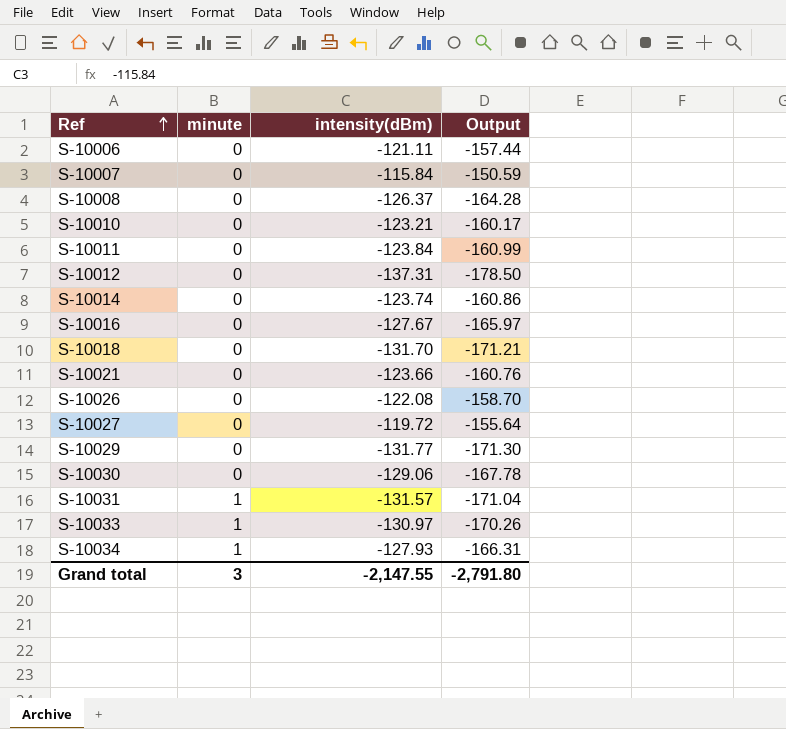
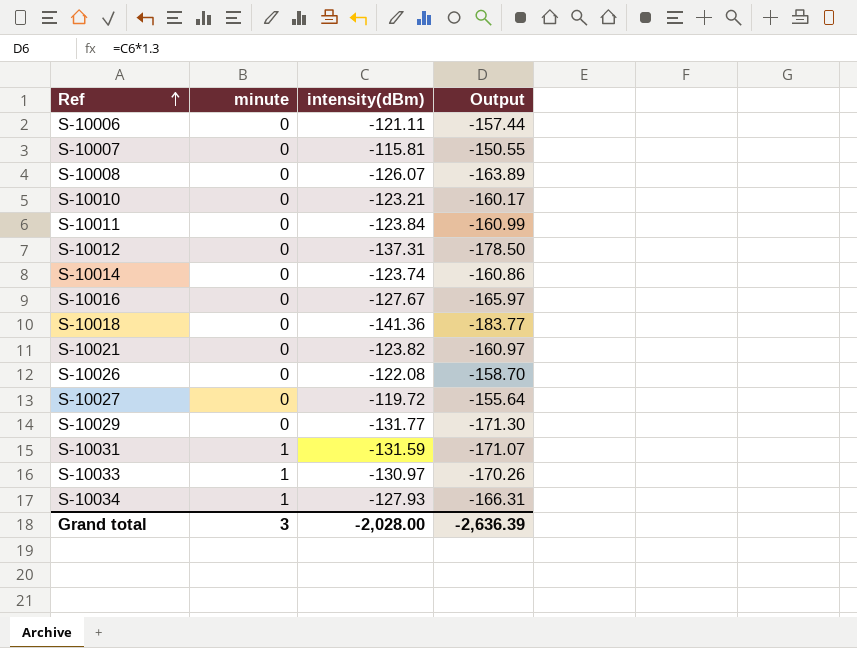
row S-10030: 0 | -129.06 | -167.78 -> none
S-10007 | intensity(dBm): -115.84 -> -115.81
S-10007 | Output: -150.59 -> -150.55
S-10008 | intensity(dBm): -126.37 -> -126.07
S-10008 | Output: -164.28 -> -163.89
S-10018 | intensity(dBm): -131.70 -> -141.36
S-10018 | Output: -171.21 -> -183.77
S-10021 | intensity(dBm): -123.66 -> -123.82
S-10021 | Output: -160.76 -> -160.97
S-10031 | intensity(dBm): -131.57 -> -131.59
S-10031 | Output: -171.04 -> -171.07
Grand total | intensity(dBm): -2,147.55 -> -2,028.00
Grand total | Output: -2,791.80 -> -2,636.39

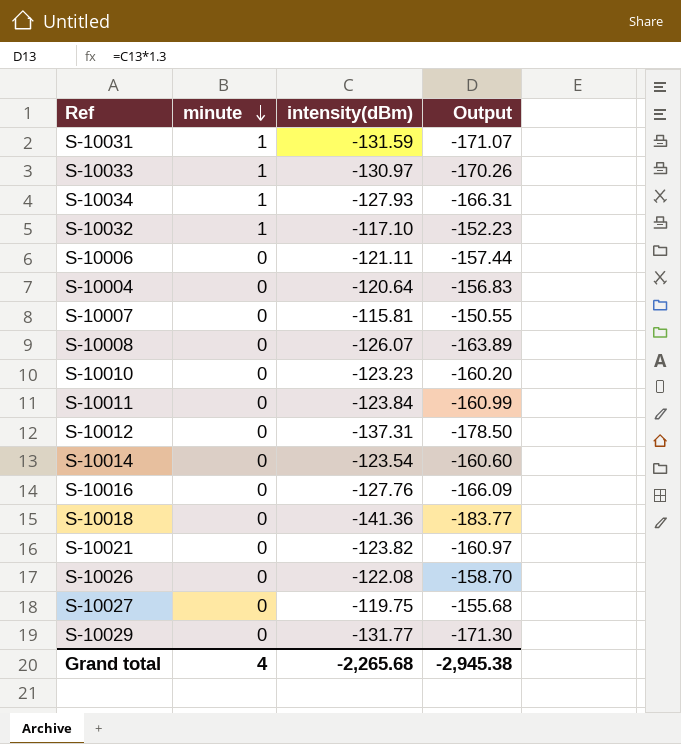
row order: Ref ascending -> minute descending
row S-10032: none -> 1 | -117.10 | -152.23
row S-10004: none -> 0 | -120.64 | -156.83
S-10010 | intensity(dBm): -123.21 -> -123.23
S-10010 | Output: -160.17 -> -160.20
S-10014 | intensity(dBm): -123.74 -> -123.54
S-10014 | Output: -160.86 -> -160.60
S-10016 | intensity(dBm): -127.67 -> -127.76
S-10016 | Output: -165.97 -> -166.09
S-10027 | intensity(dBm): -119.72 -> -119.75
S-10027 | Output: -155.64 -> -155.68
Grand total | minute: 3 -> 4
Grand total | intensity(dBm): -2,028.00 -> -2,265.68
Grand total | Output: -2,636.39 -> -2,945.38

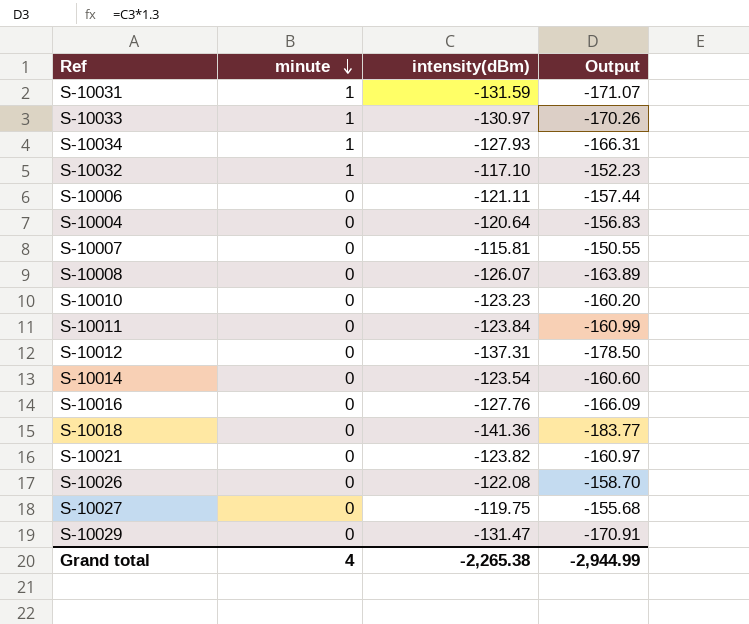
S-10029 | intensity(dBm): -131.77 -> -131.47
S-10029 | Output: -171.30 -> -170.91
Grand total | intensity(dBm): -2,265.68 -> -2,265.38
Grand total | Output: -2,945.38 -> -2,944.99

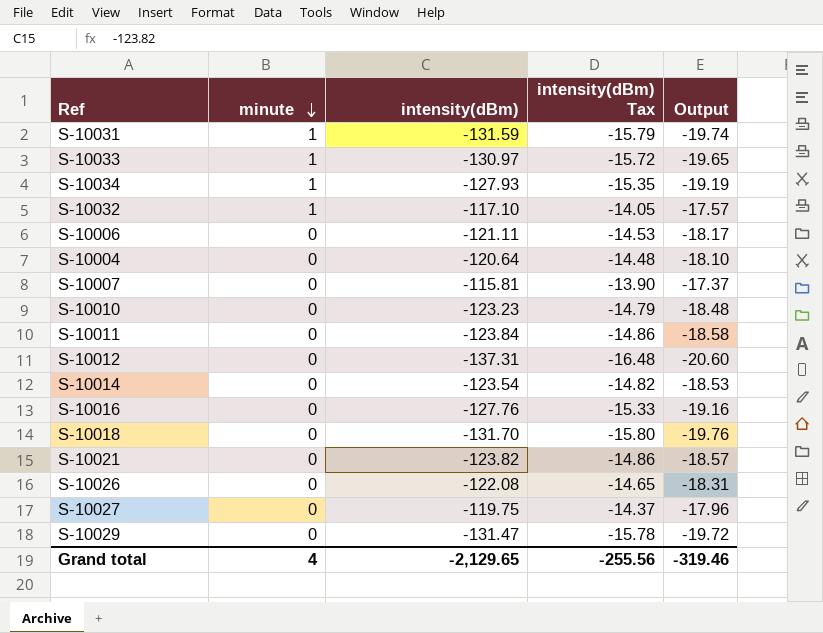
column intensity(dBm) Tax | formula: none -> [intensity(dBm)] * 0.12
column Output | formula: [intensity(dBm)] * 1.3 -> [intensity(dBm)] * 0.15
row S-10008: 0 | -126.07 | -163.89 -> none
S-10018 | intensity(dBm): -141.36 -> -131.70
Grand total | intensity(dBm): -2,265.38 -> -2,129.65
Grand total | Output: -2,944.99 -> -319.46

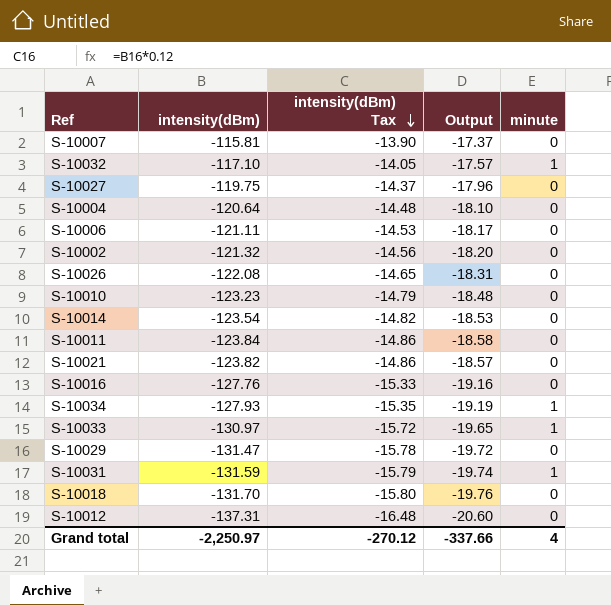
row order: minute descending -> intensity(dBm) Tax descending
column minute | position: 2 -> 5
row S-10002: none -> -121.32 | -14.56 | -18.20 | 0
Grand total | intensity(dBm): -2,129.65 -> -2,250.97
Grand total | intensity(dBm) Tax: -255.56 -> -270.12
Grand total | Output: -319.46 -> -337.66

